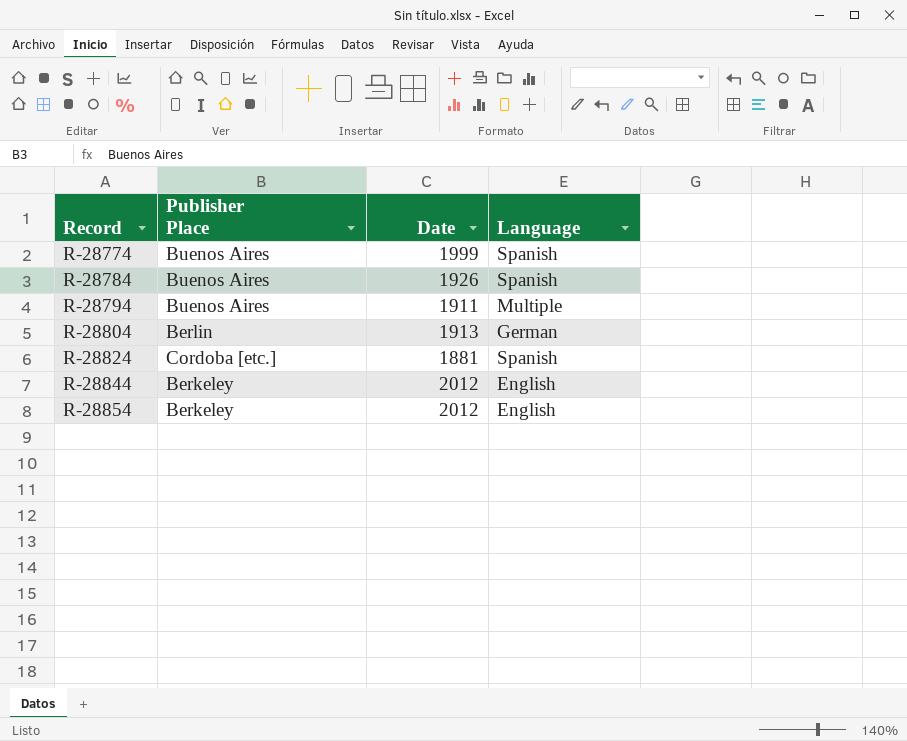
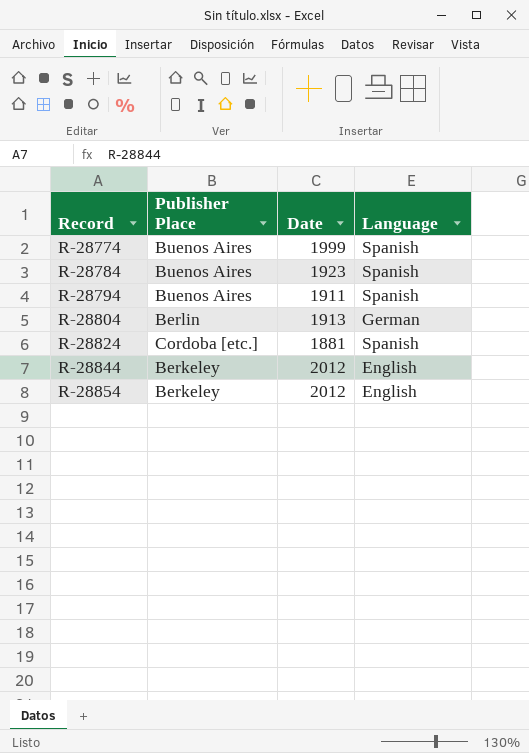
R-28784 | Date: 1926 -> 1923
R-28794 | Language: Multiple -> Spanish

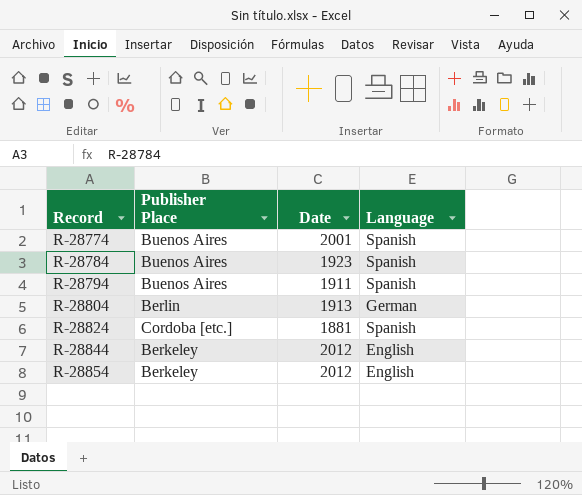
R-28774 | Date: 1999 -> 2001

